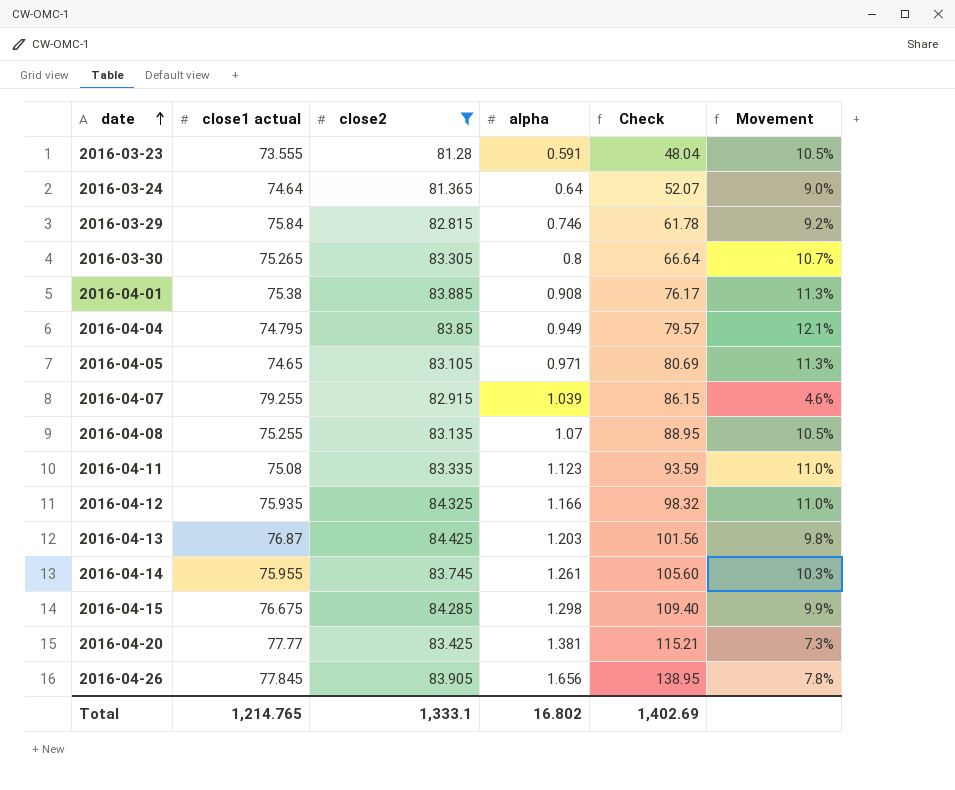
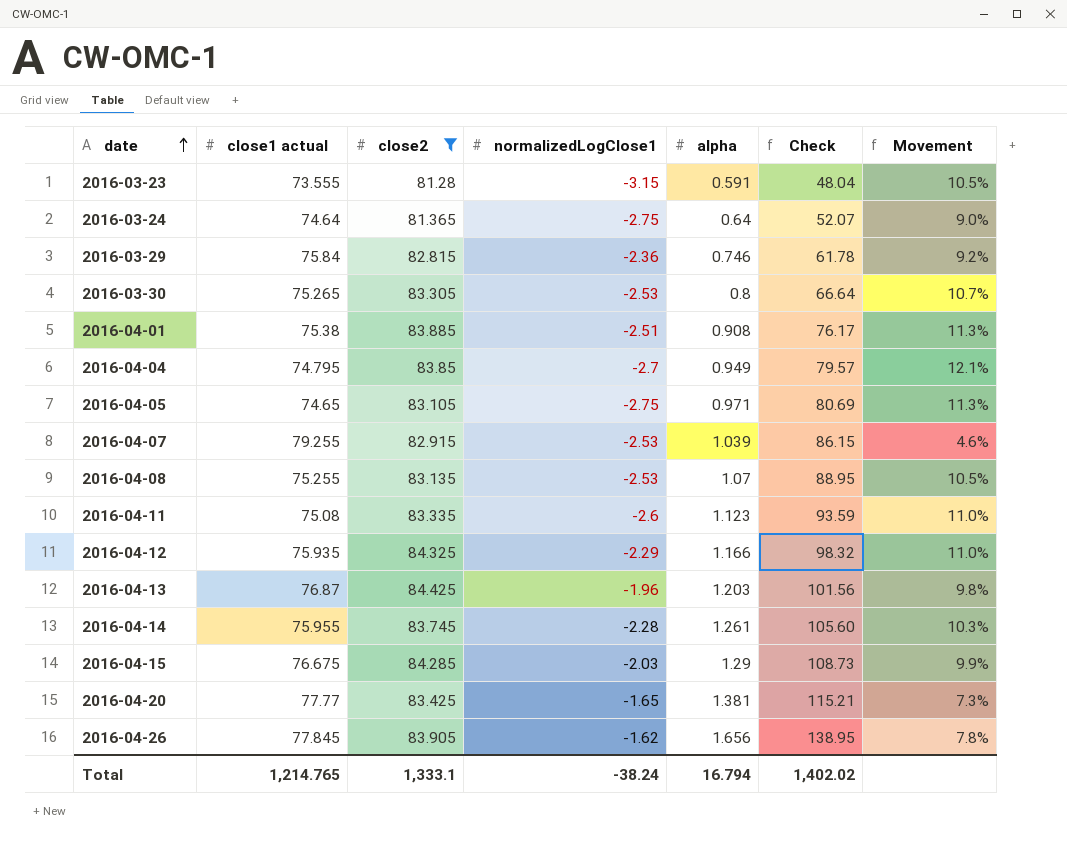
column normalizedLogClose1 | position: none -> 4
2016-04-15 | alpha: 1.298 -> 1.29
2016-04-15 | Check: 109.40 -> 108.73
Total | alpha: 16.802 -> 16.794
Total | Check: 1,402.69 -> 1,402.02

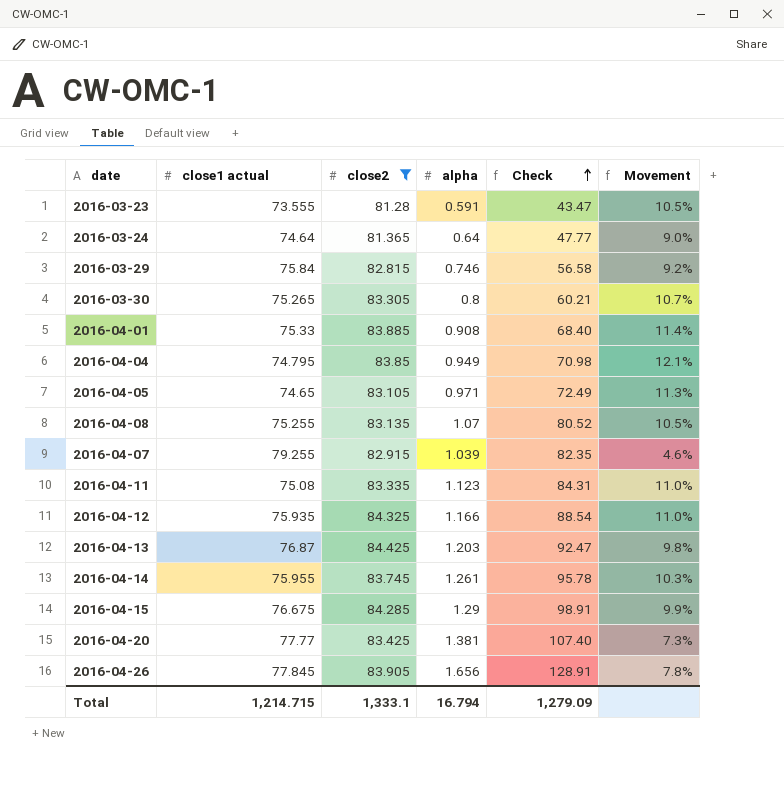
row order: date ascending -> Check ascending
column normalizedLogClose1 | position: 4 -> none
column Check | formula: [close2] * [alpha] -> [close1 actual] * [alpha]
2016-04-01 | close1 actual: 75.38 -> 75.33
2016-04-01 | Movement: 11.3% -> 11.4%
Total | close1 actual: 1,214.765 -> 1,214.715
Total | Check: 1,402.02 -> 1,279.09

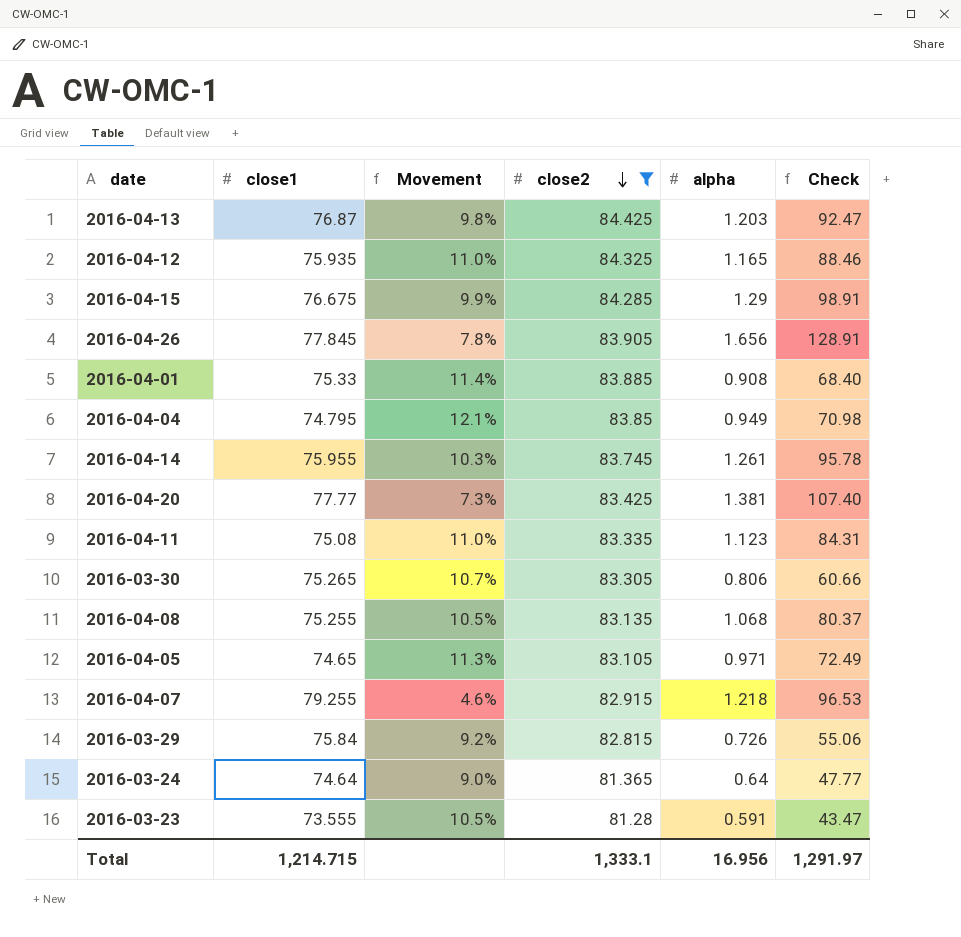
row order: Check ascending -> close2 descending
column name: close1 actual -> close1
column Movement | position: 6 -> 3
2016-04-12 | alpha: 1.166 -> 1.165
2016-04-12 | Check: 88.54 -> 88.46
2016-03-30 | alpha: 0.8 -> 0.806
2016-03-30 | Check: 60.21 -> 60.66
2016-04-08 | alpha: 1.07 -> 1.068
2016-04-08 | Check: 80.52 -> 80.37
2016-04-07 | alpha: 1.039 -> 1.218
2016-04-07 | Check: 82.35 -> 96.53
2016-03-29 | alpha: 0.746 -> 0.726
2016-03-29 | Check: 56.58 -> 55.06
Total | alpha: 16.794 -> 16.956
Total | Check: 1,279.09 -> 1,291.97

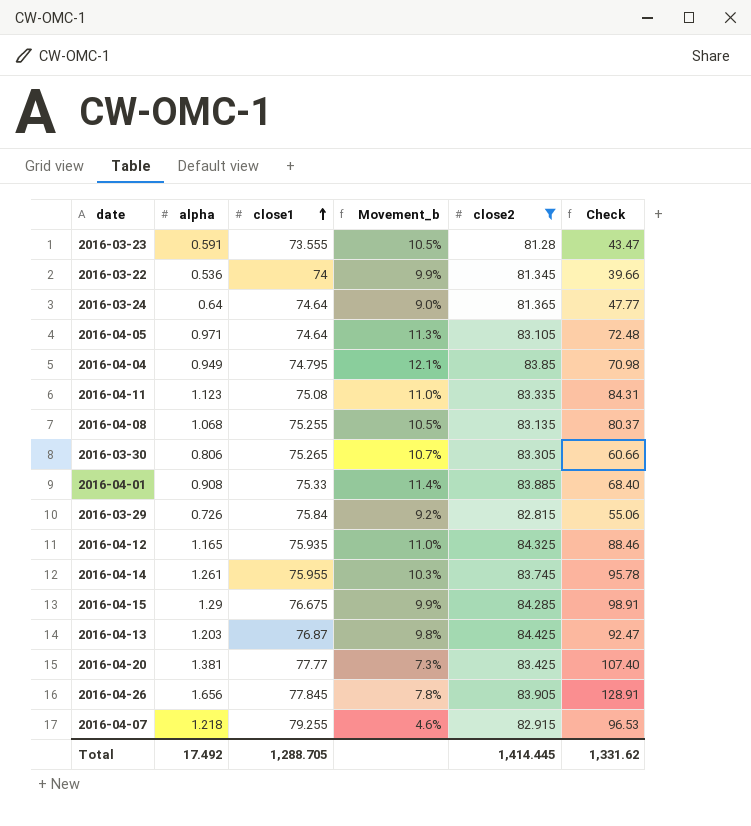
row order: close2 descending -> close1 ascending
column alpha | position: 5 -> 2
column name: Movement -> Movement_b
row 2016-03-22: none -> 0.536 | 74 | 9.9% | 81.345 | 39.66
2016-04-05 | close1: 74.65 -> 74.64
2016-04-05 | Check: 72.49 -> 72.48
Total | alpha: 16.956 -> 17.492
Total | close1: 1,214.715 -> 1,288.705
Total | close2: 1,333.1 -> 1,414.445
Total | Check: 1,291.97 -> 1,331.62

